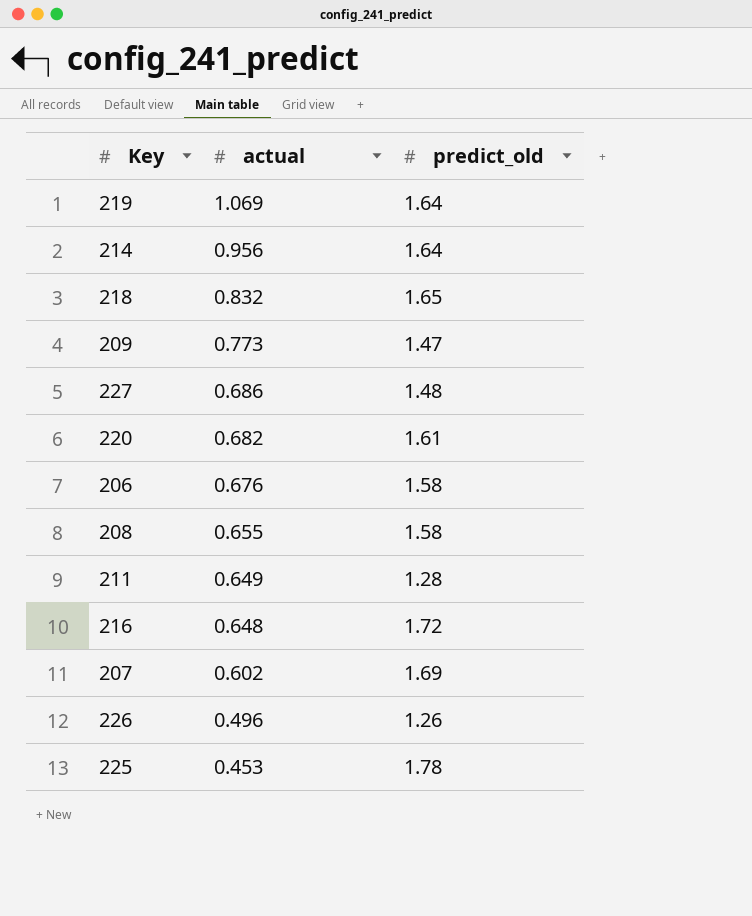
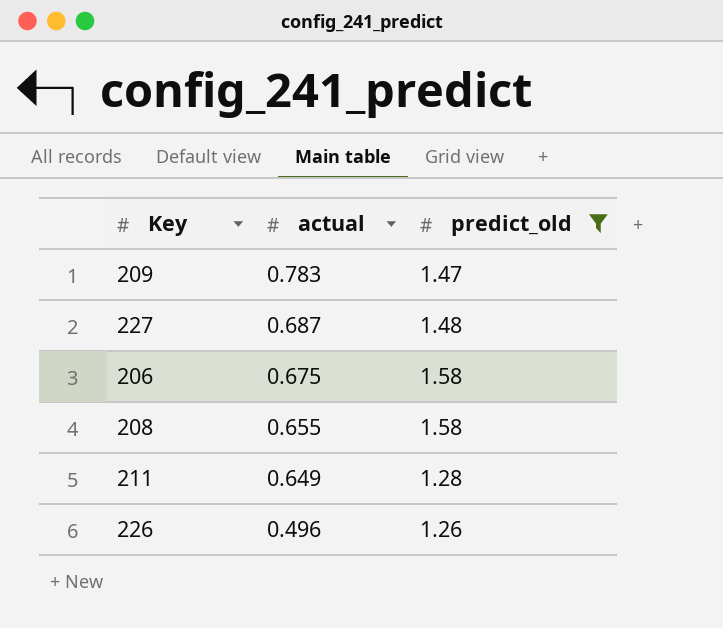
filter: none -> predict_old <= 1.58
209 | actual: 0.773 -> 0.783
227 | actual: 0.686 -> 0.687
206 | actual: 0.676 -> 0.675

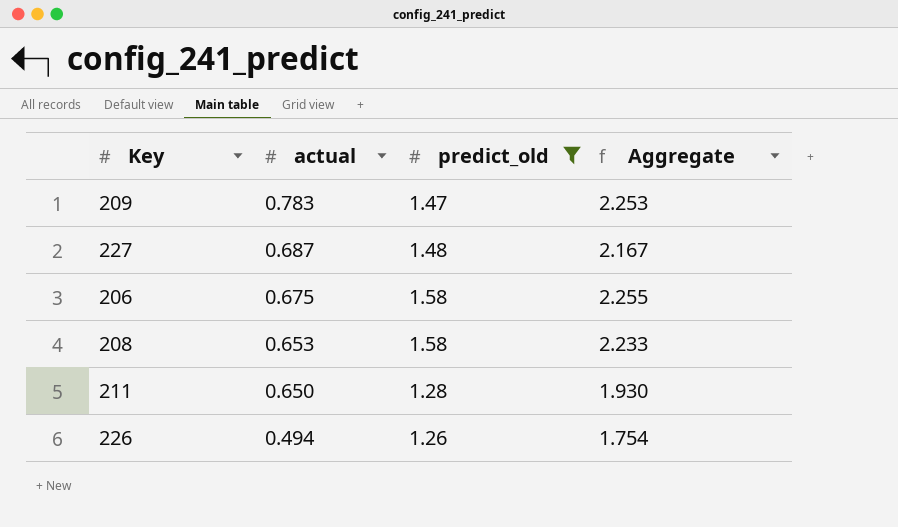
column Aggregate | formula: none -> [actual] + [predict_old]
208 | actual: 0.655 -> 0.653
211 | actual: 0.649 -> 0.650
226 | actual: 0.496 -> 0.494

